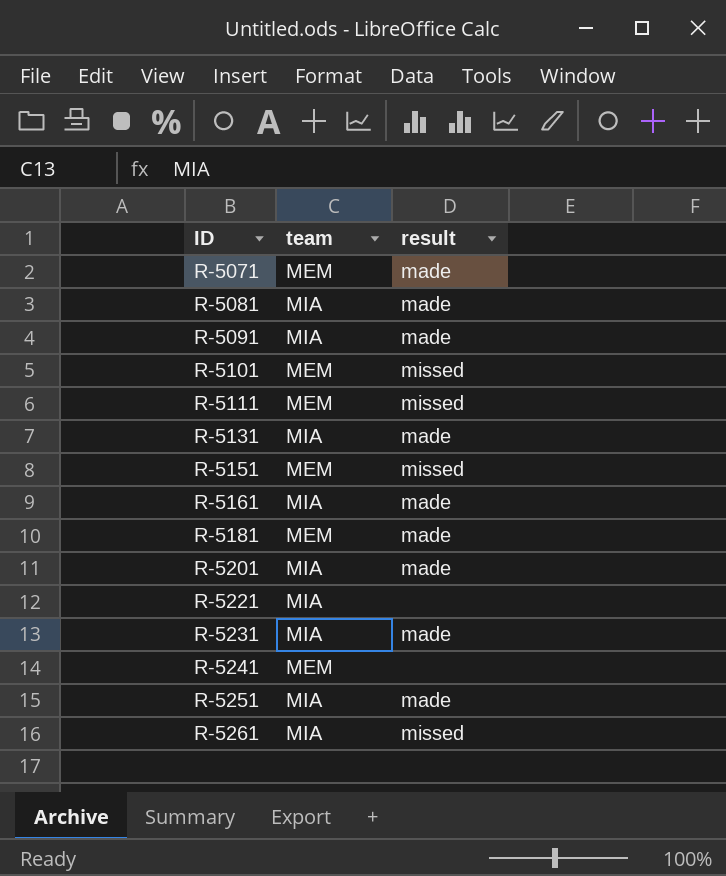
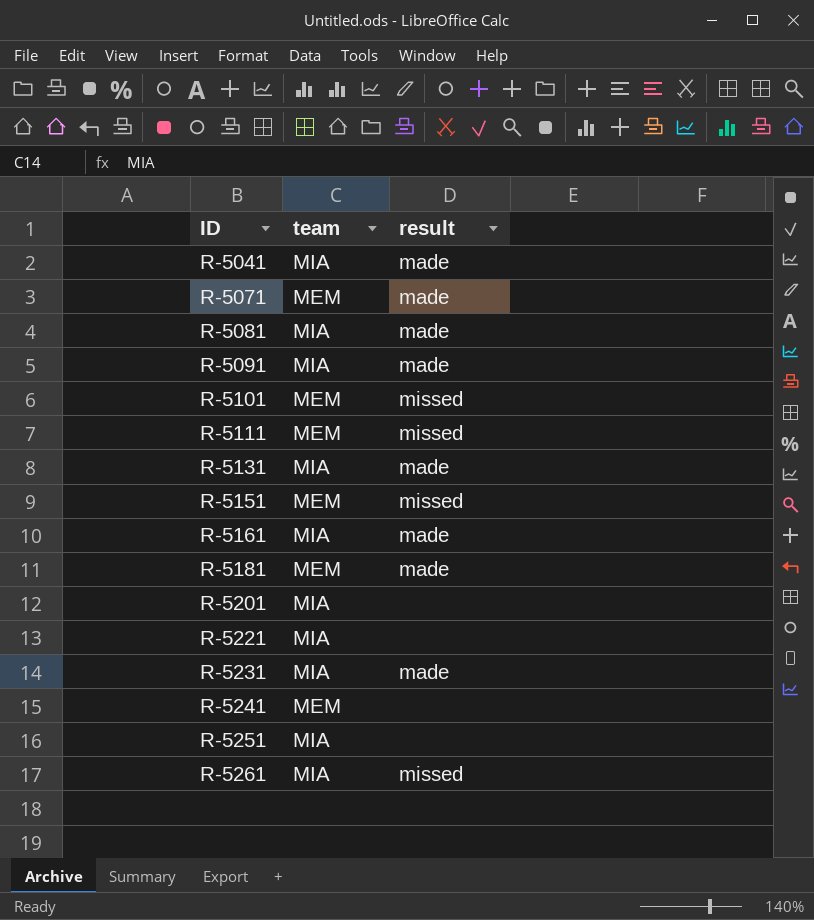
row R-5041: none -> MIA | made
R-5201 | result: made -> none
R-5251 | result: made -> none

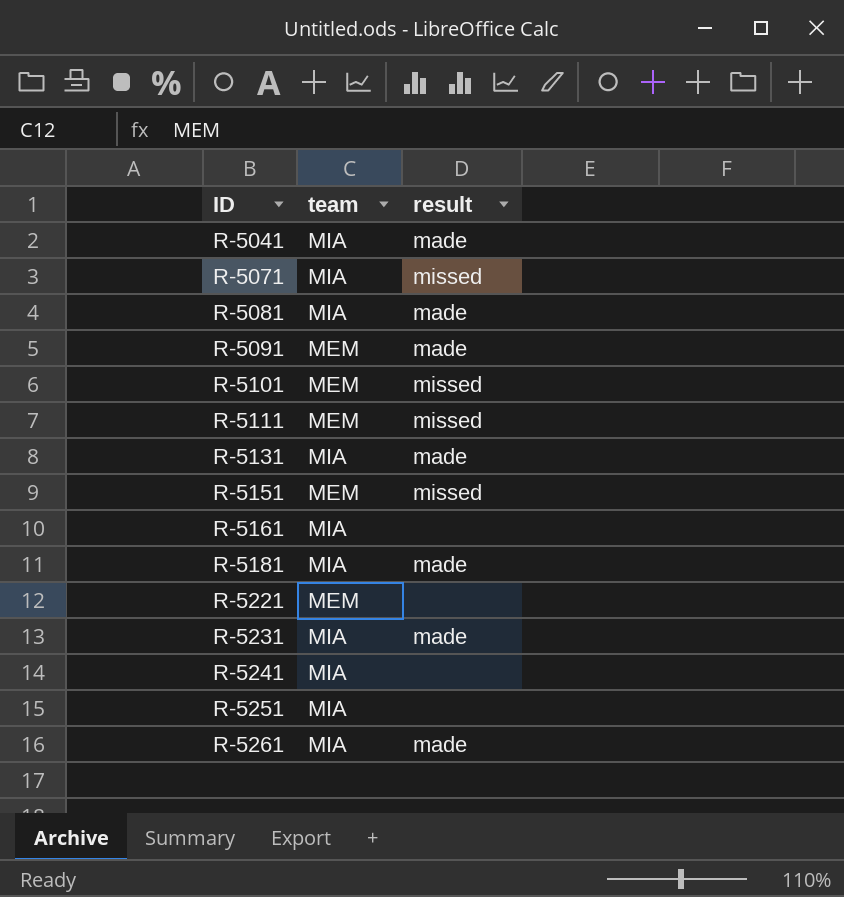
row R-5201: MIA | none -> none
R-5071 | team: MEM -> MIA
R-5071 | result: made -> missed
R-5091 | team: MIA -> MEM
R-5161 | result: made -> none
R-5181 | team: MEM -> MIA
R-5221 | team: MIA -> MEM
R-5241 | team: MEM -> MIA
R-5261 | result: missed -> made

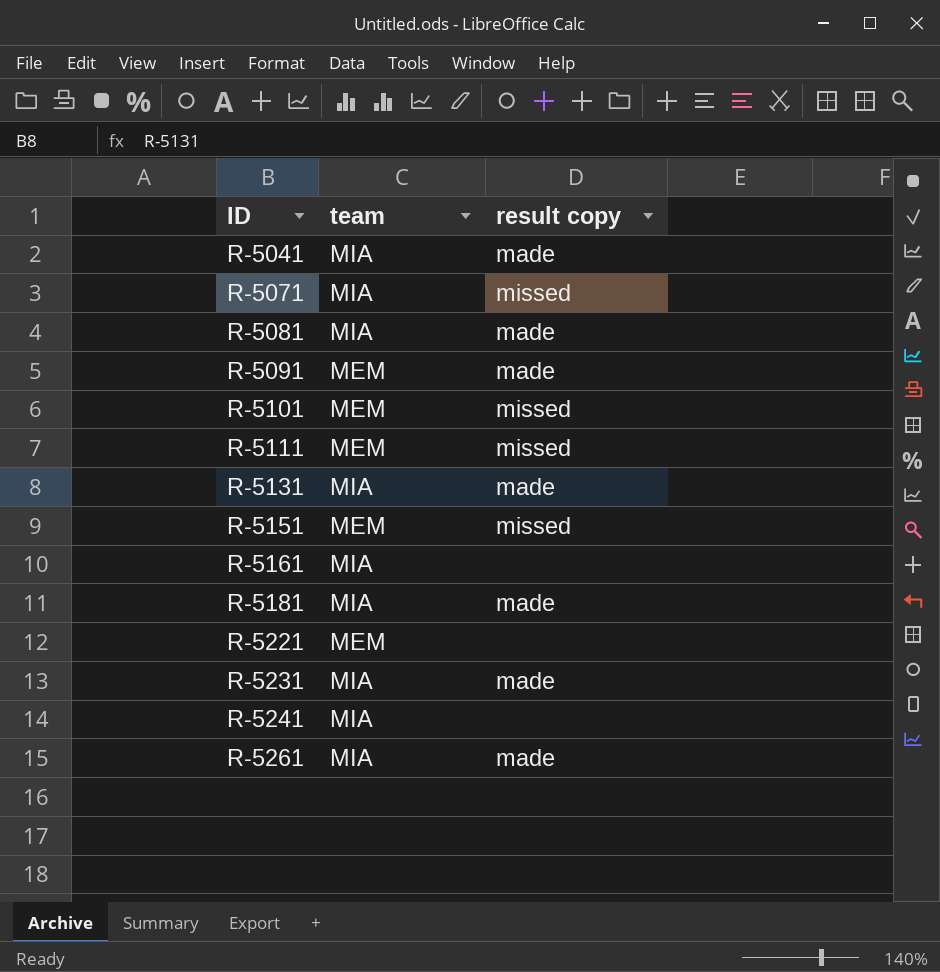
column name: result -> result copy
row R-5251: MIA | none -> none

